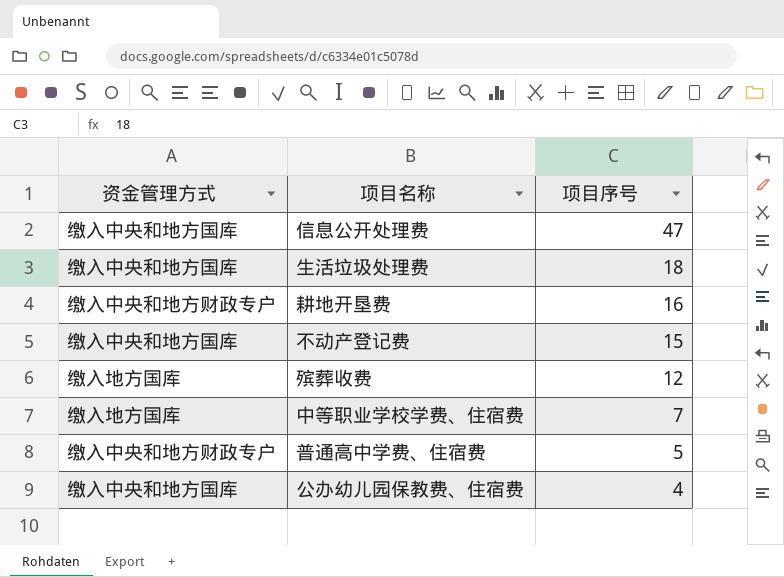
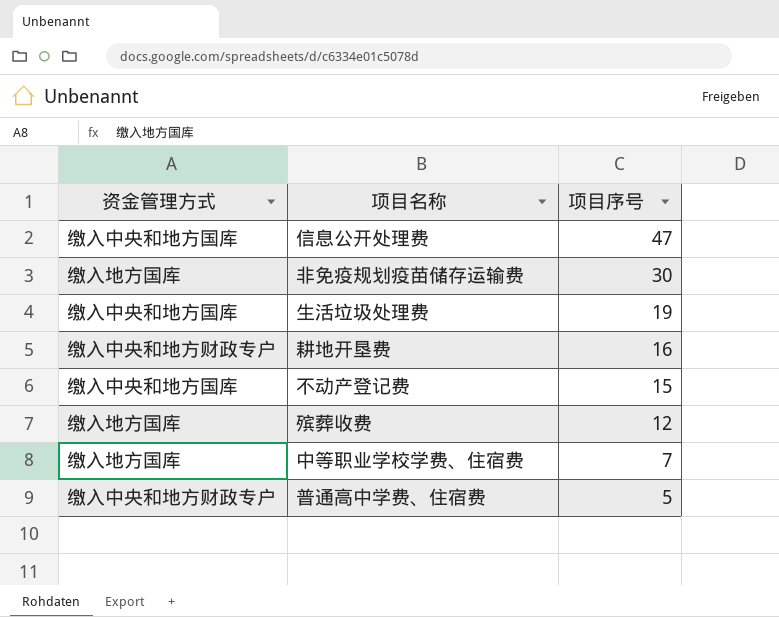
row 公办幼儿园保教费、住宿费: 缴入中央和地方国库 | 4 -> none
row 非免疫规划疫苗储存运输费: none -> 缴入地方国库 | 30
生活垃圾处理费 | 项目序号: 18 -> 19

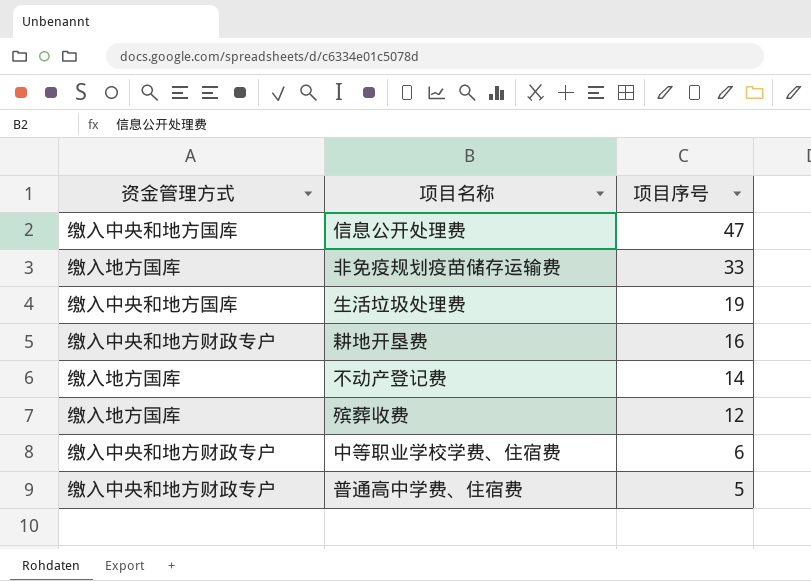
非免疫规划疫苗储存运输费 | 项目序号: 30 -> 33
不动产登记费 | 资金管理方式: 缴入中央和地方国库 -> 缴入地方国库
不动产登记费 | 项目序号: 15 -> 14
中等职业学校学费、住宿费 | 资金管理方式: 缴入地方国库 -> 缴入中央和地方财政专户
中等职业学校学费、住宿费 | 项目序号: 7 -> 6

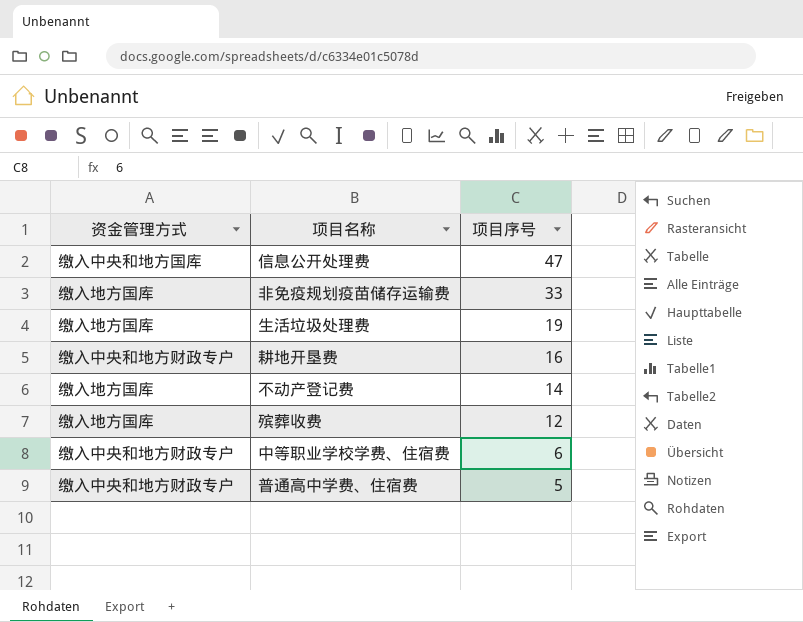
生活垃圾处理费 | 资金管理方式: 缴入中央和地方国库 -> 缴入地方国库

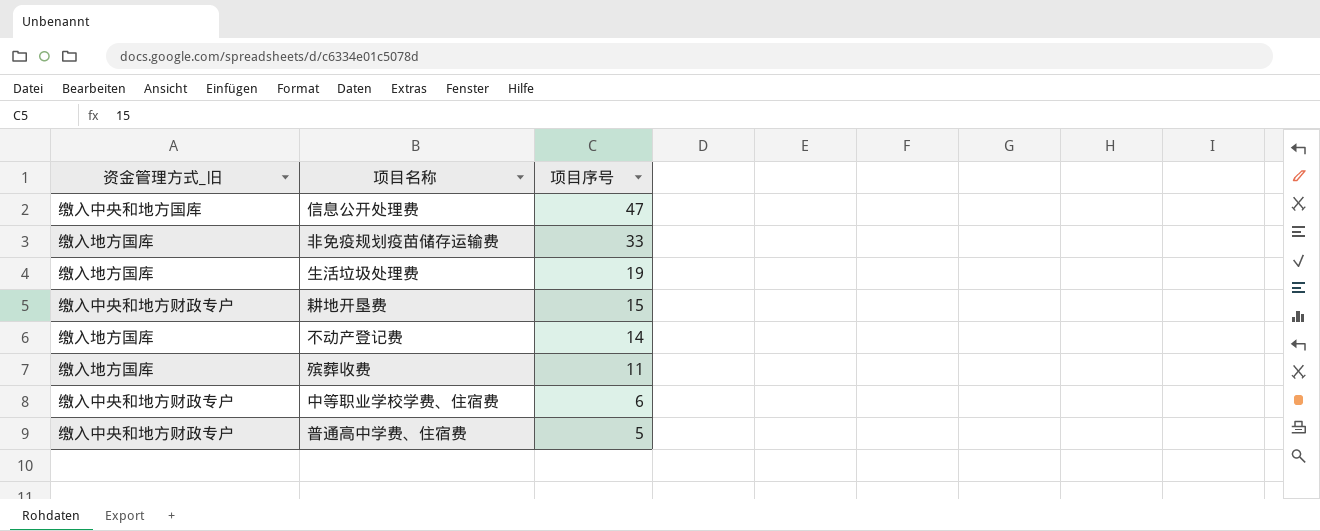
column name: 资金管理方式 -> 资金管理方式_旧
耕地开垦费 | 项目序号: 16 -> 15
殡葬收费 | 项目序号: 12 -> 11

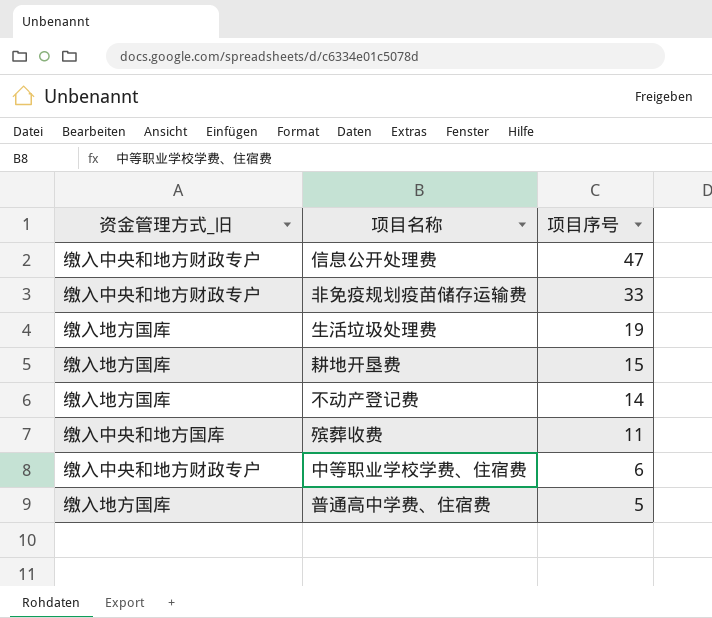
信息公开处理费 | 资金管理方式_旧: 缴入中央和地方国库 -> 缴入中央和地方财政专户
非免疫规划疫苗储存运输费 | 资金管理方式_旧: 缴入地方国库 -> 缴入中央和地方财政专户
耕地开垦费 | 资金管理方式_旧: 缴入中央和地方财政专户 -> 缴入地方国库
殡葬收费 | 资金管理方式_旧: 缴入地方国库 -> 缴入中央和地方国库
普通高中学费、住宿费 | 资金管理方式_旧: 缴入中央和地方财政专户 -> 缴入地方国库

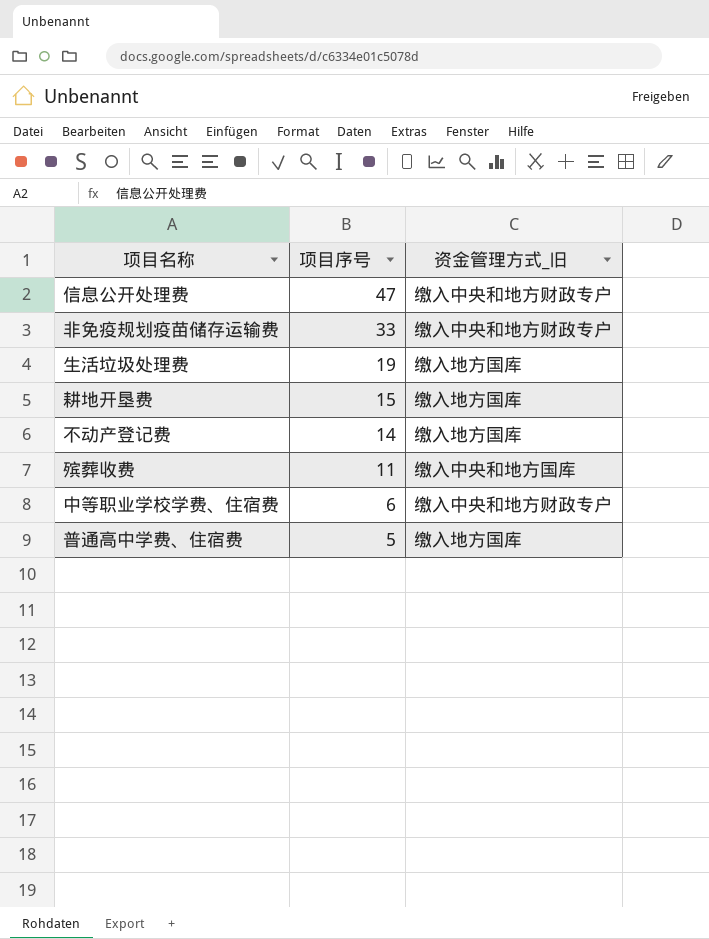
column 资金管理方式_旧 | position: 1 -> 3

